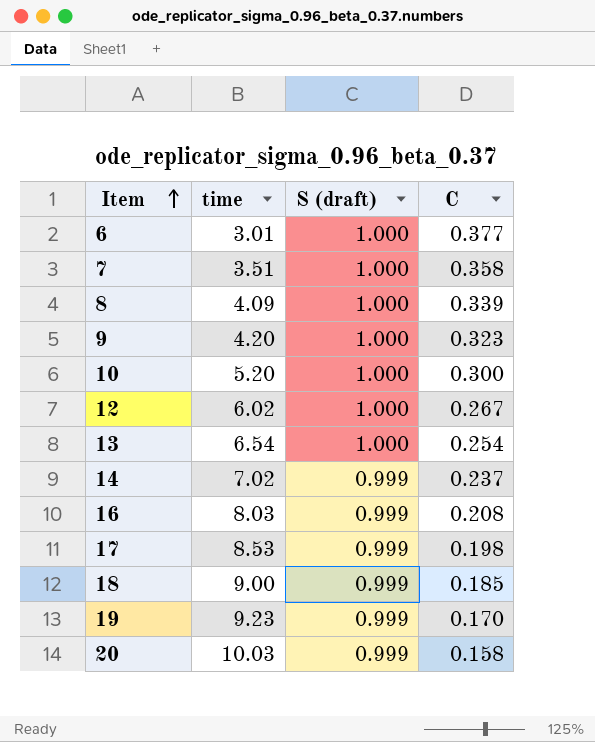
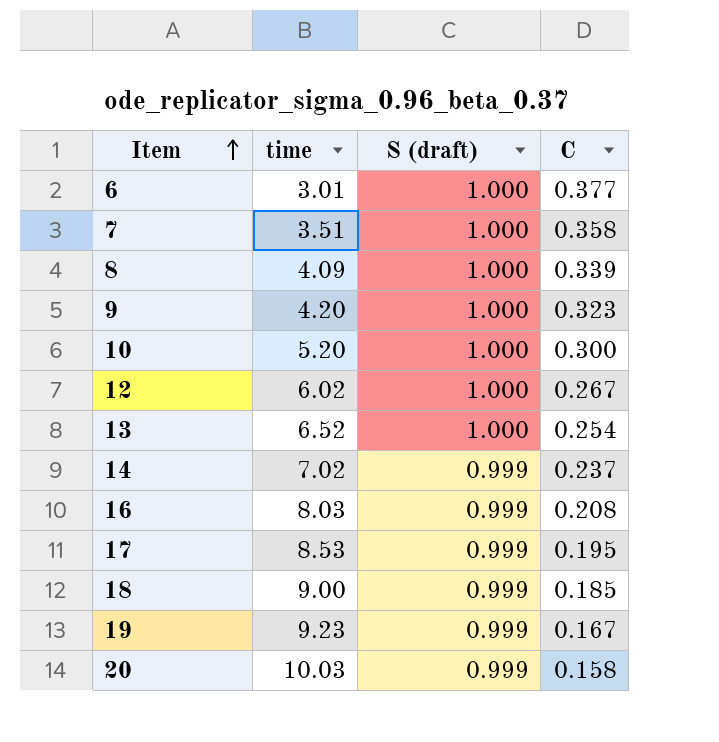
13 | time: 6.54 -> 6.52
17 | C: 0.198 -> 0.195
19 | C: 0.170 -> 0.167

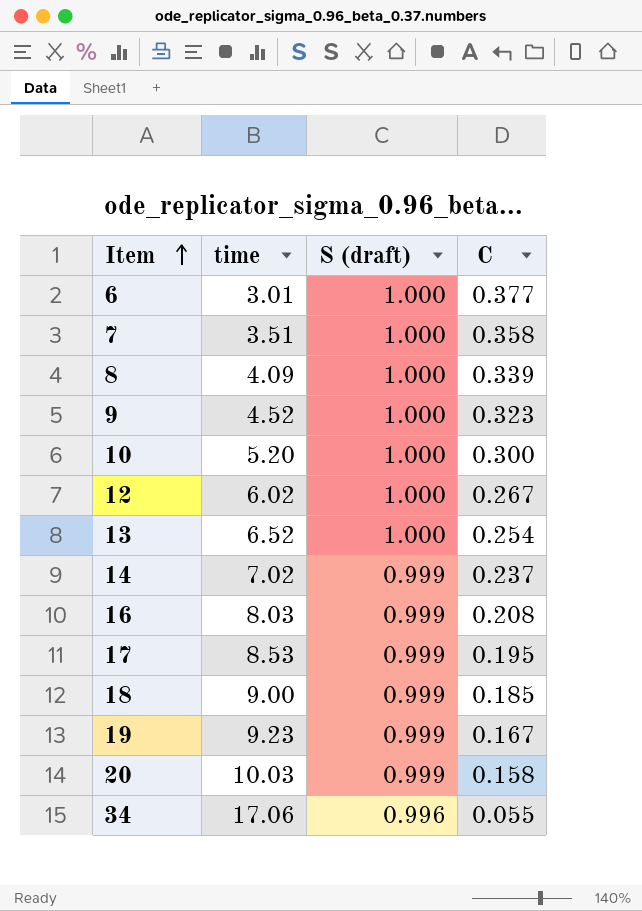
9 | time: 4.20 -> 4.52
row 34: none -> 17.06 | 0.996 | 0.055

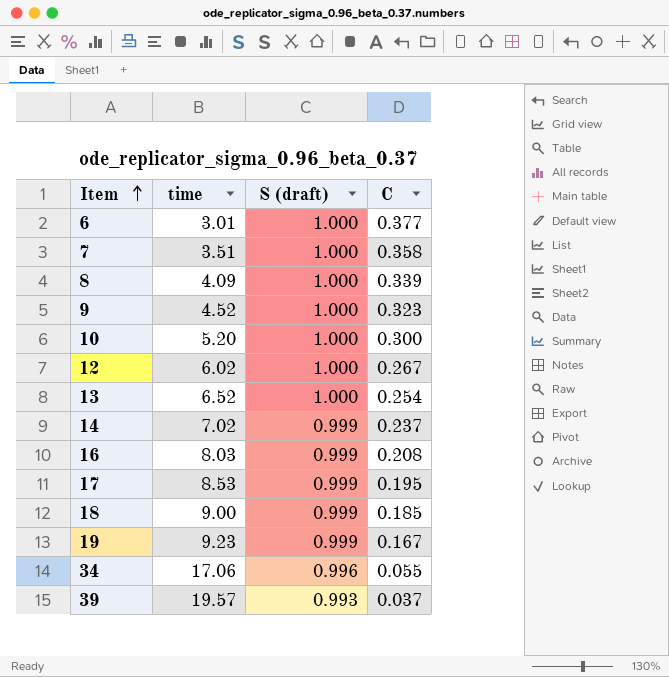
row 20: 10.03 | 0.999 | 0.158 -> none
row 39: none -> 19.57 | 0.993 | 0.037

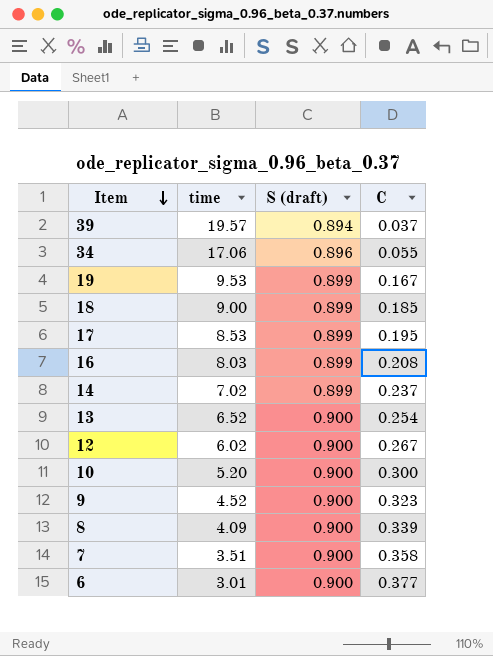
row order: Item ascending -> Item descending
39 | S (draft): 0.993 -> 0.894
34 | S (draft): 0.996 -> 0.896
19 | time: 9.23 -> 9.53
19 | S (draft): 0.999 -> 0.899
18 | S (draft): 0.999 -> 0.899
17 | S (draft): 0.999 -> 0.899
16 | S (draft): 0.999 -> 0.899
14 | S (draft): 0.999 -> 0.899
13 | S (draft): 1.000 -> 0.900
12 | S (draft): 1.000 -> 0.900
10 | S (draft): 1.000 -> 0.900
9 | S (draft): 1.000 -> 0.900
8 | S (draft): 1.000 -> 0.900
7 | S (draft): 1.000 -> 0.900
6 | S (draft): 1.000 -> 0.900

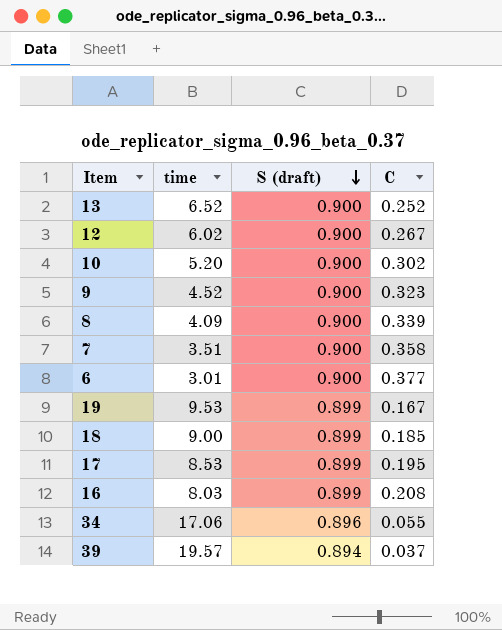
row order: Item descending -> S (draft) descending
row 14: 7.02 | 0.899 | 0.237 -> none
13 | C: 0.254 -> 0.252
10 | C: 0.300 -> 0.302

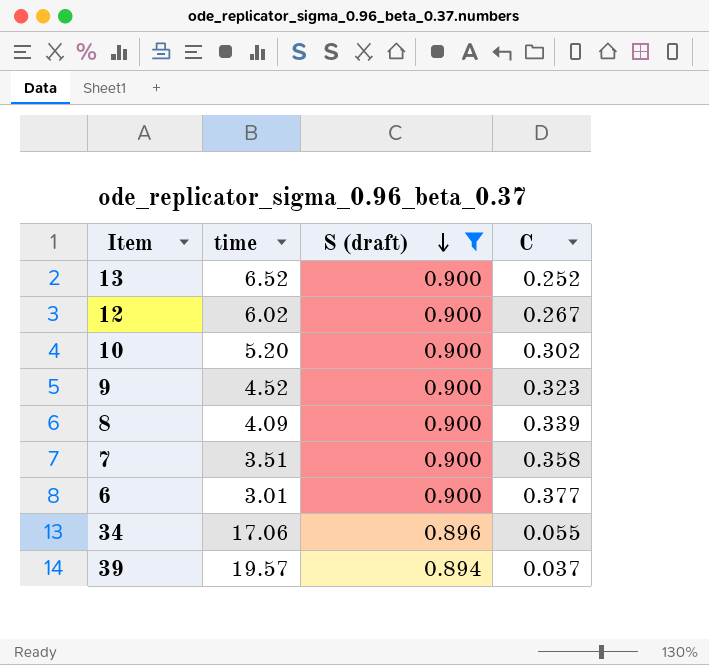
filter: none -> S (draft) != 0.899

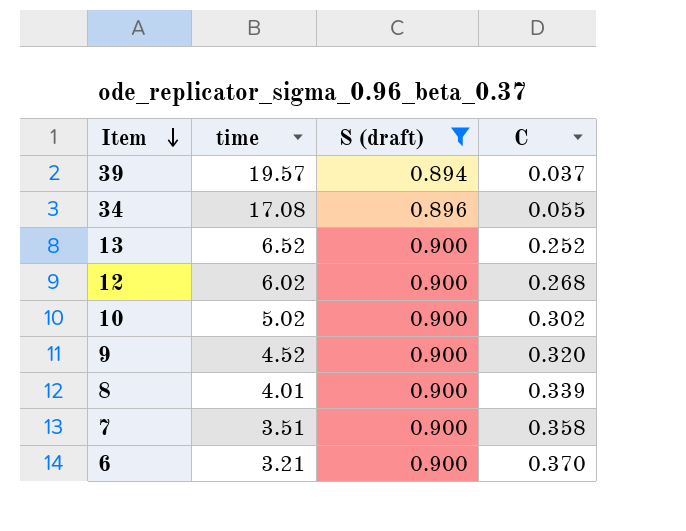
row order: S (draft) descending -> Item descending
34 | time: 17.06 -> 17.08
12 | C: 0.267 -> 0.268
10 | time: 5.20 -> 5.02
9 | C: 0.323 -> 0.320
8 | time: 4.09 -> 4.01
6 | time: 3.01 -> 3.21
6 | C: 0.377 -> 0.370

